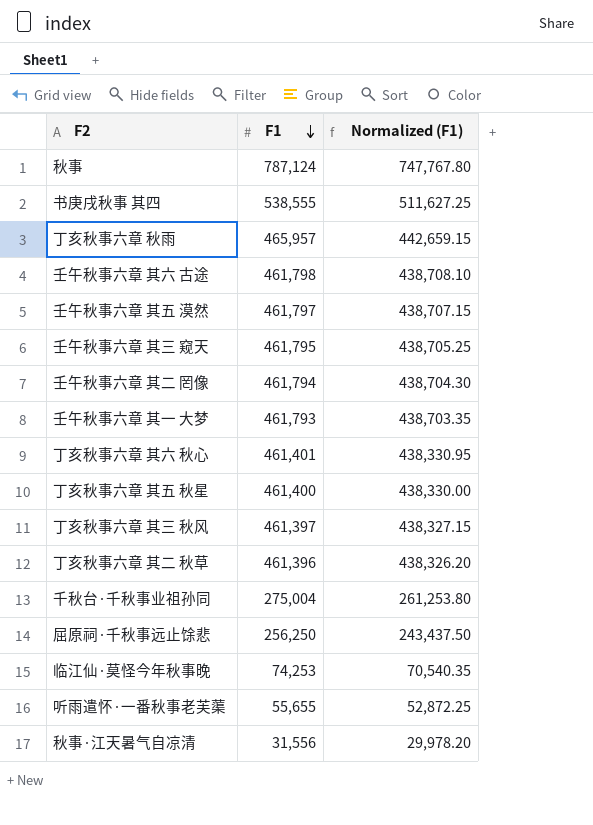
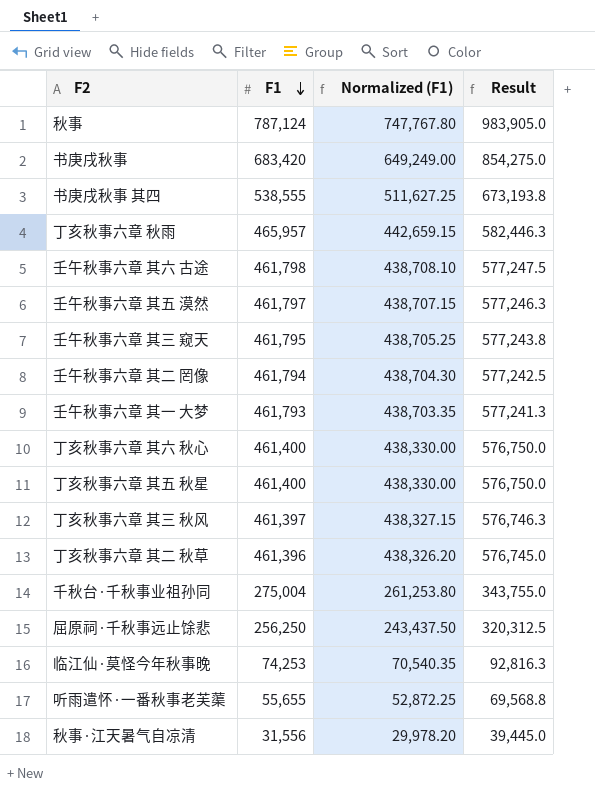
column Result | formula: none -> [F1] * 1.25
row 书庚戌秋事: none -> 683,420 | 649,249.00 | 854,275.0
丁亥秋事六章 其六 秋心 | F1: 461,401 -> 461,400
丁亥秋事六章 其六 秋心 | Normalized (F1): 438,330.95 -> 438,330.00

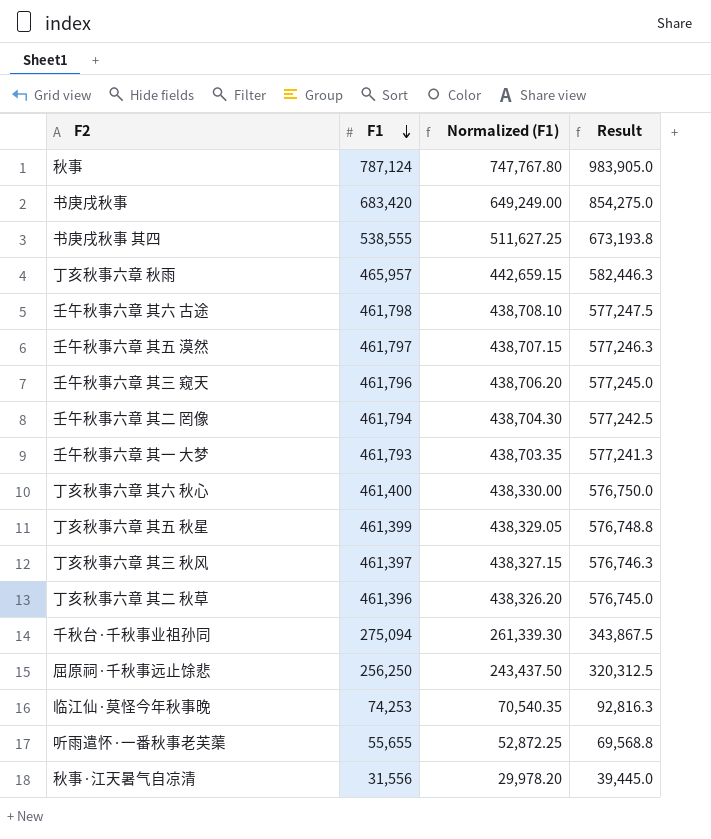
壬午秋事六章 其三 窥天 | F1: 461,795 -> 461,796
壬午秋事六章 其三 窥天 | Normalized (F1): 438,705.25 -> 438,706.20
壬午秋事六章 其三 窥天 | Result: 577,243.8 -> 577,245.0
丁亥秋事六章 其五 秋星 | F1: 461,400 -> 461,399
丁亥秋事六章 其五 秋星 | Normalized (F1): 438,330.00 -> 438,329.05
丁亥秋事六章 其五 秋星 | Result: 576,750.0 -> 576,748.8
千秋台·千秋事业祖孙同 | F1: 275,004 -> 275,094
千秋台·千秋事业祖孙同 | Normalized (F1): 261,253.80 -> 261,339.30
千秋台·千秋事业祖孙同 | Result: 343,755.0 -> 343,867.5

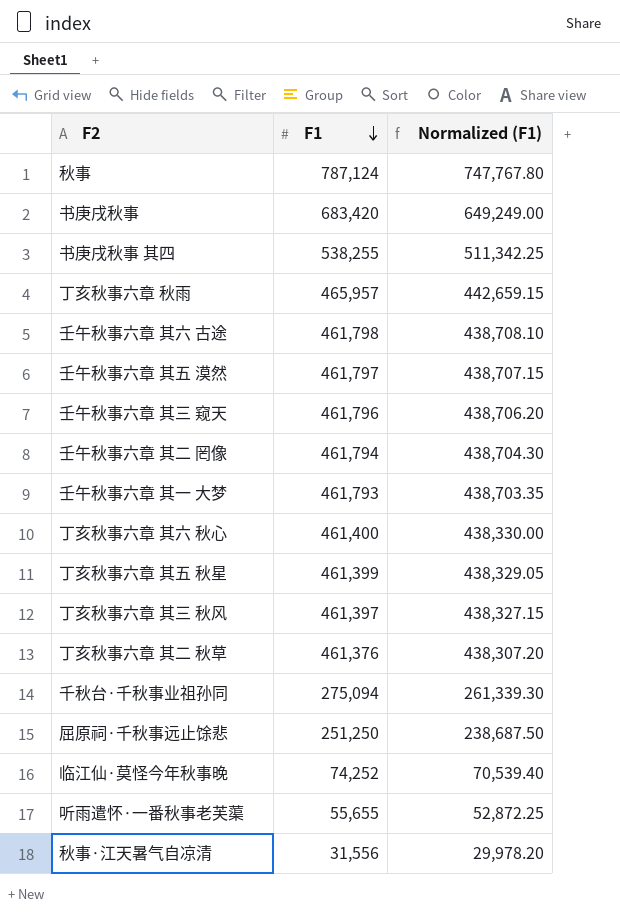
column Result | formula: [F1] * 1.25 -> none
书庚戌秋事 其四 | F1: 538,555 -> 538,255
书庚戌秋事 其四 | Normalized (F1): 511,627.25 -> 511,342.25
丁亥秋事六章 其二 秋草 | F1: 461,396 -> 461,376
丁亥秋事六章 其二 秋草 | Normalized (F1): 438,326.20 -> 438,307.20
屈原祠·千秋事远止馀悲 | F1: 256,250 -> 251,250
屈原祠·千秋事远止馀悲 | Normalized (F1): 243,437.50 -> 238,687.50
临江仙·莫怪今年秋事晚 | F1: 74,253 -> 74,252
临江仙·莫怪今年秋事晚 | Normalized (F1): 70,540.35 -> 70,539.40

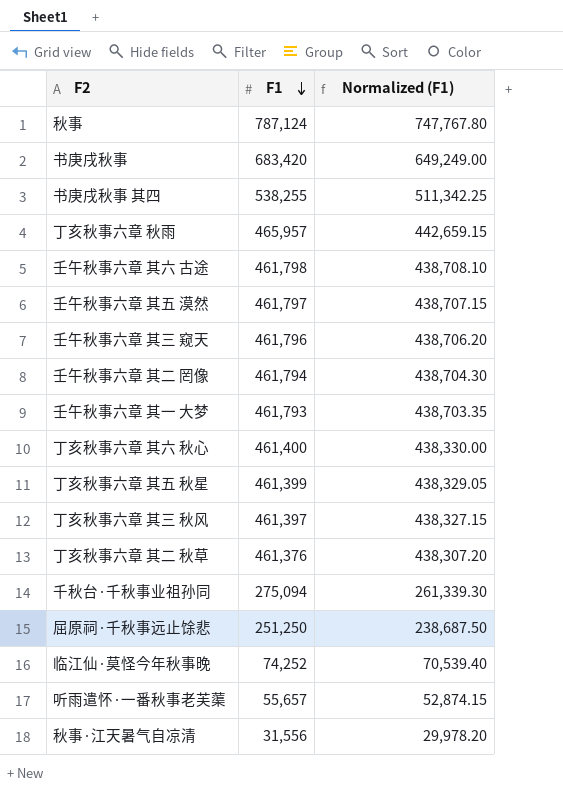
听雨遣怀·一番秋事老芙蕖 | F1: 55,655 -> 55,657
听雨遣怀·一番秋事老芙蕖 | Normalized (F1): 52,872.25 -> 52,874.15

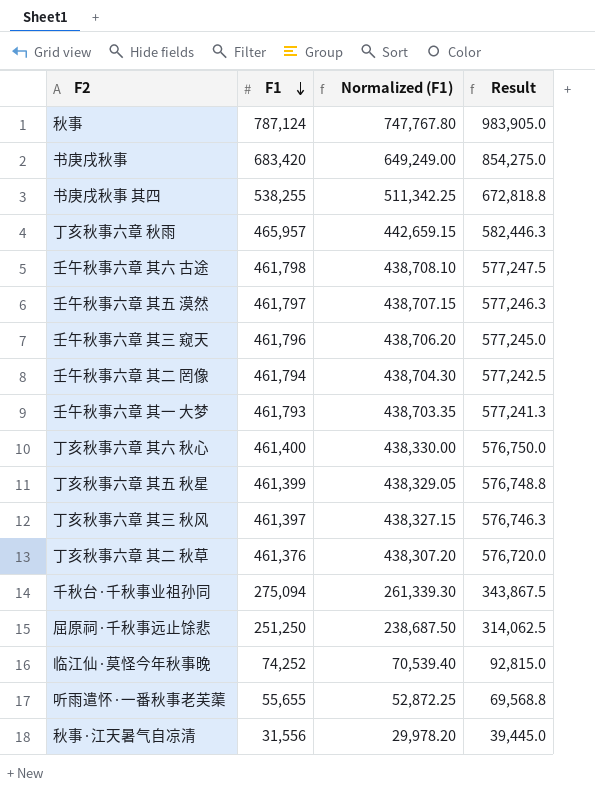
column Result | formula: none -> [F1] * 1.25
听雨遣怀·一番秋事老芙蕖 | F1: 55,657 -> 55,655
听雨遣怀·一番秋事老芙蕖 | Normalized (F1): 52,874.15 -> 52,872.25

